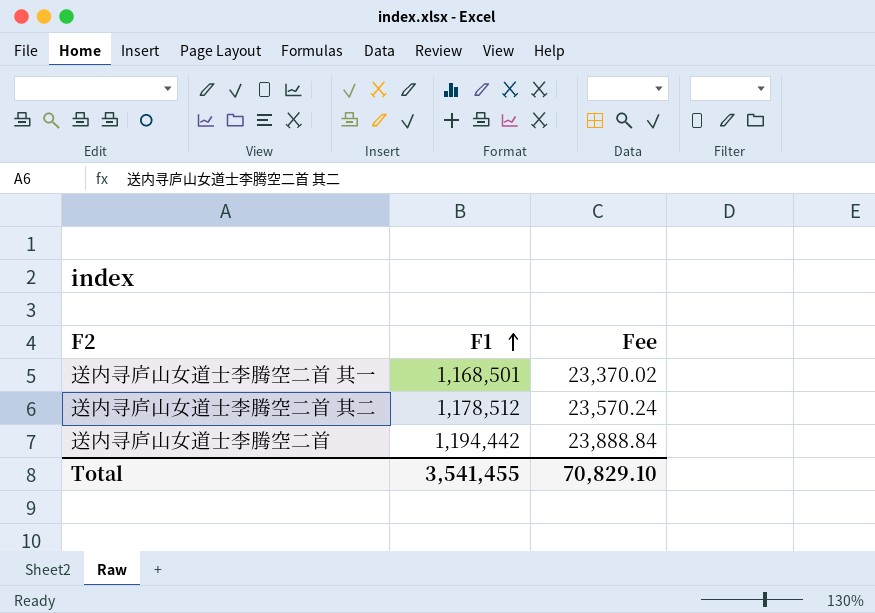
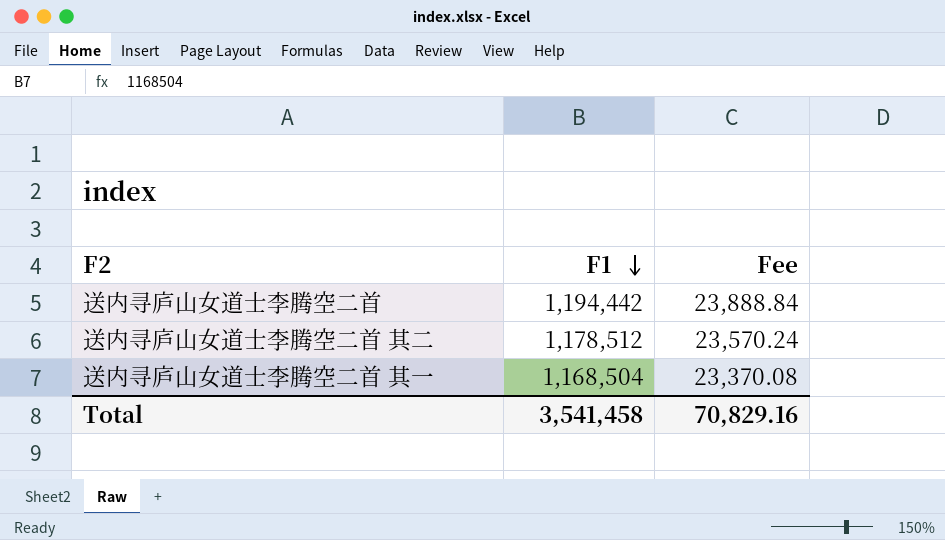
row order: F1 ascending -> F1 descending
送内寻庐山女道士李腾空二首 其一 | F1: 1,168,501 -> 1,168,504
送内寻庐山女道士李腾空二首 其一 | Fee: 23,370.02 -> 23,370.08
Total | F1: 3,541,455 -> 3,541,458
Total | Fee: 70,829.10 -> 70,829.16

